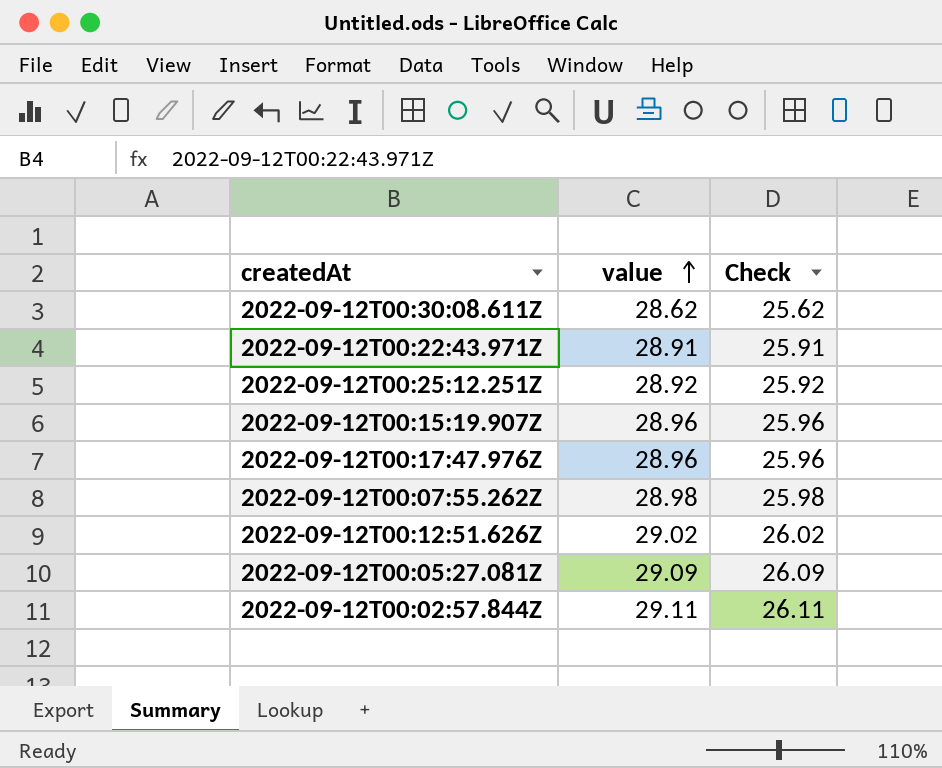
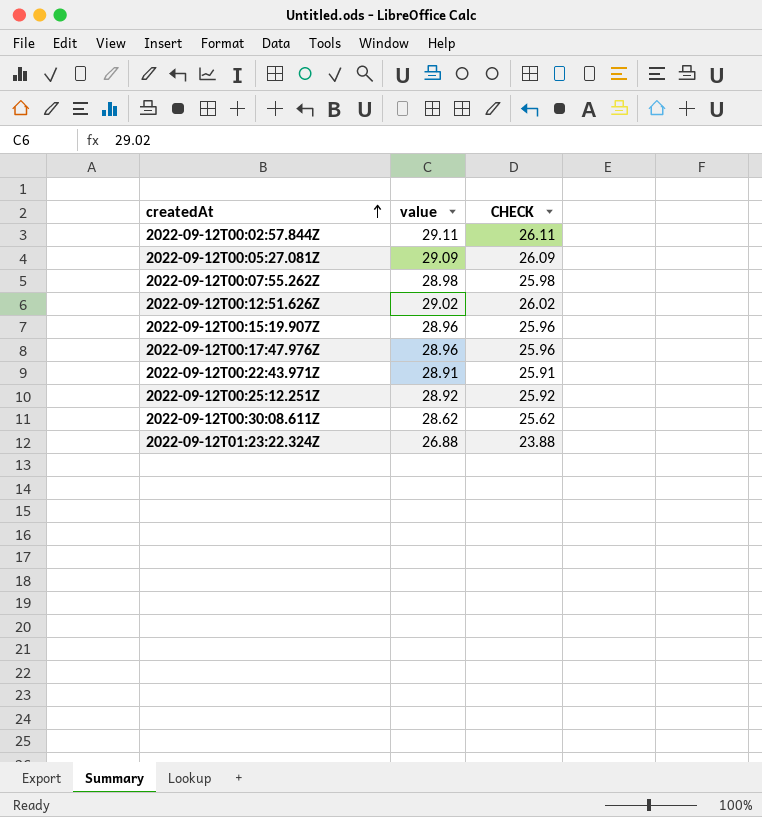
row order: value ascending -> createdAt ascending
column name: Check -> CHECK
row 2022-09-12T01:23:22.324Z: none -> 26.88 | 23.88

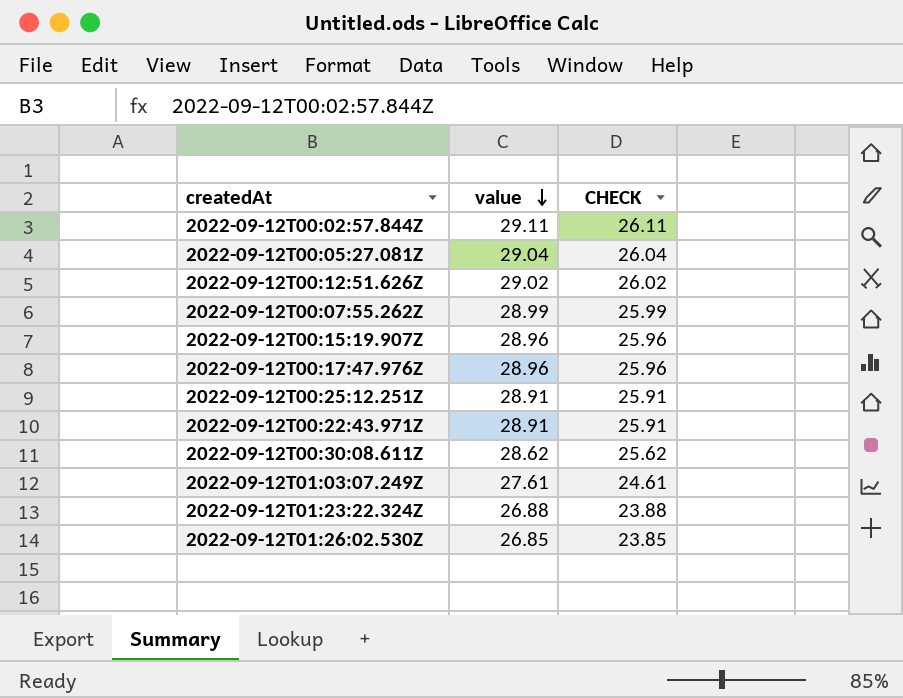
row order: createdAt ascending -> value descending
2022-09-12T00:05:27.081Z | value: 29.09 -> 29.04
2022-09-12T00:05:27.081Z | CHECK: 26.09 -> 26.04
2022-09-12T00:07:55.262Z | value: 28.98 -> 28.99
2022-09-12T00:07:55.262Z | CHECK: 25.98 -> 25.99
2022-09-12T00:25:12.251Z | value: 28.92 -> 28.91
2022-09-12T00:25:12.251Z | CHECK: 25.92 -> 25.91
row 2022-09-12T01:03:07.249Z: none -> 27.61 | 24.61
row 2022-09-12T01:26:02.530Z: none -> 26.85 | 23.85

